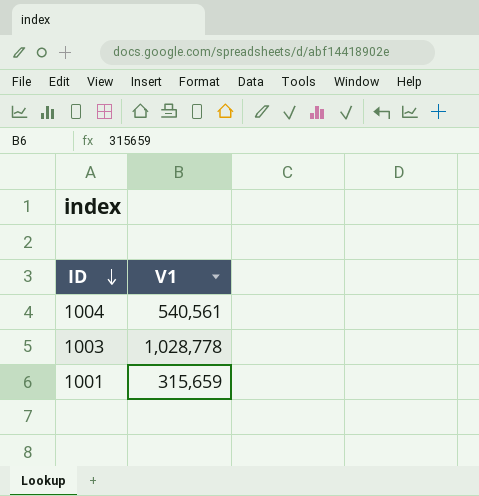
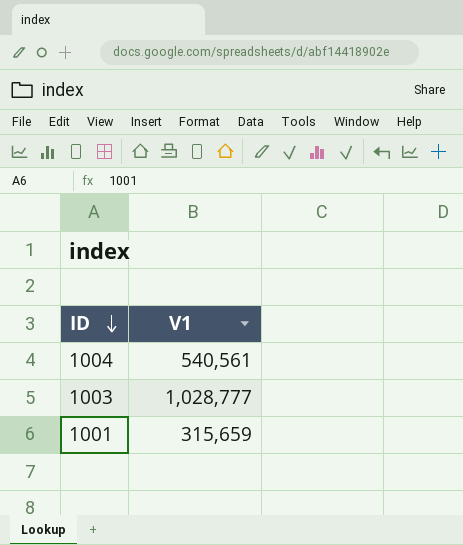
1003 | V1: 1,028,778 -> 1,028,777

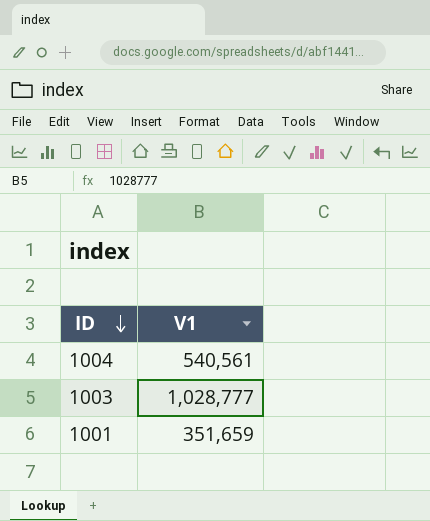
1001 | V1: 315,659 -> 351,659

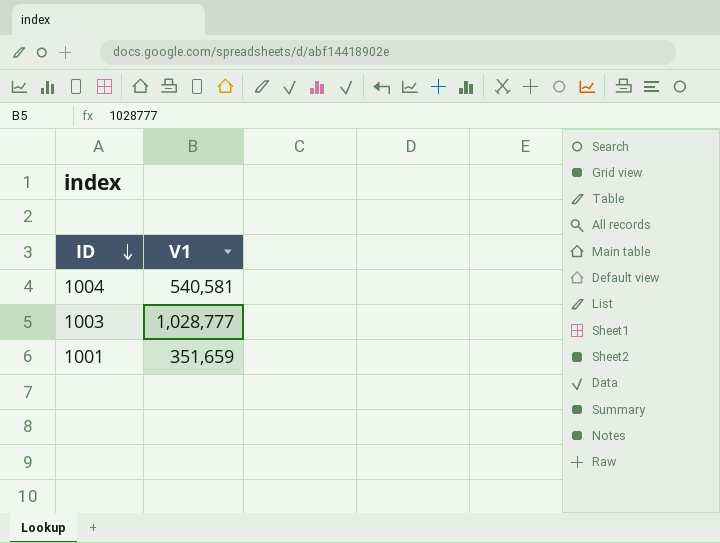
1004 | V1: 540,561 -> 540,581

